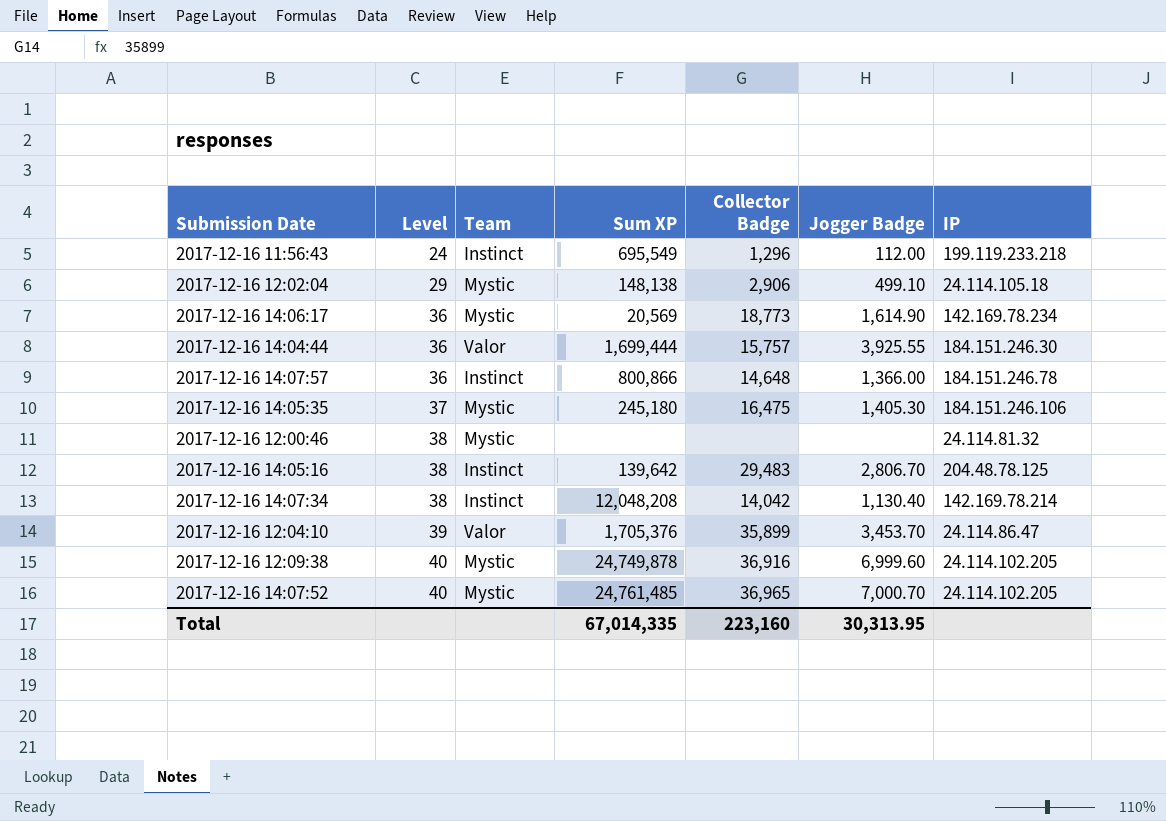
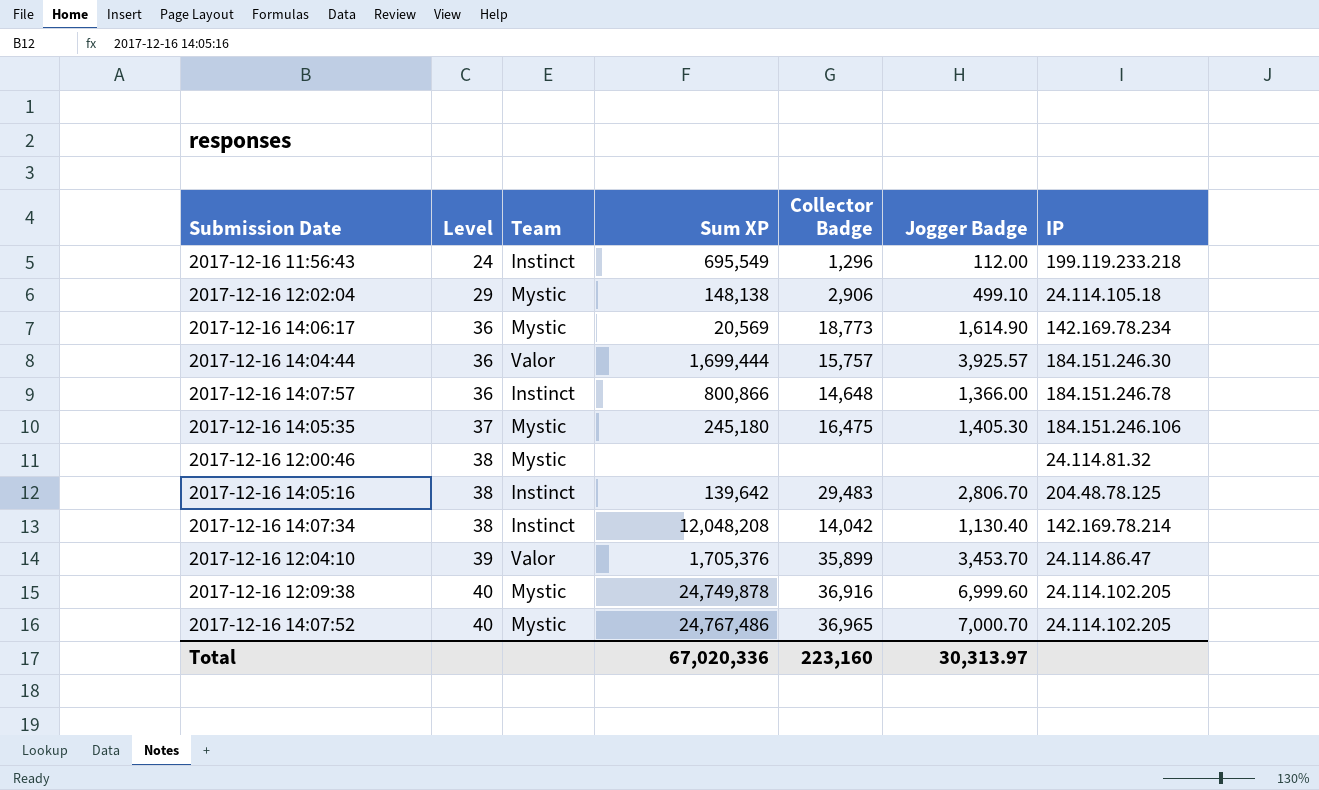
2017-12-16 14:04:44 | Jogger Badge: 3,925.55 -> 3,925.57
2017-12-16 14:07:52 | Sum XP: 24,761,485 -> 24,767,486
Total | Sum XP: 67,014,335 -> 67,020,336
Total | Jogger Badge: 30,313.95 -> 30,313.97

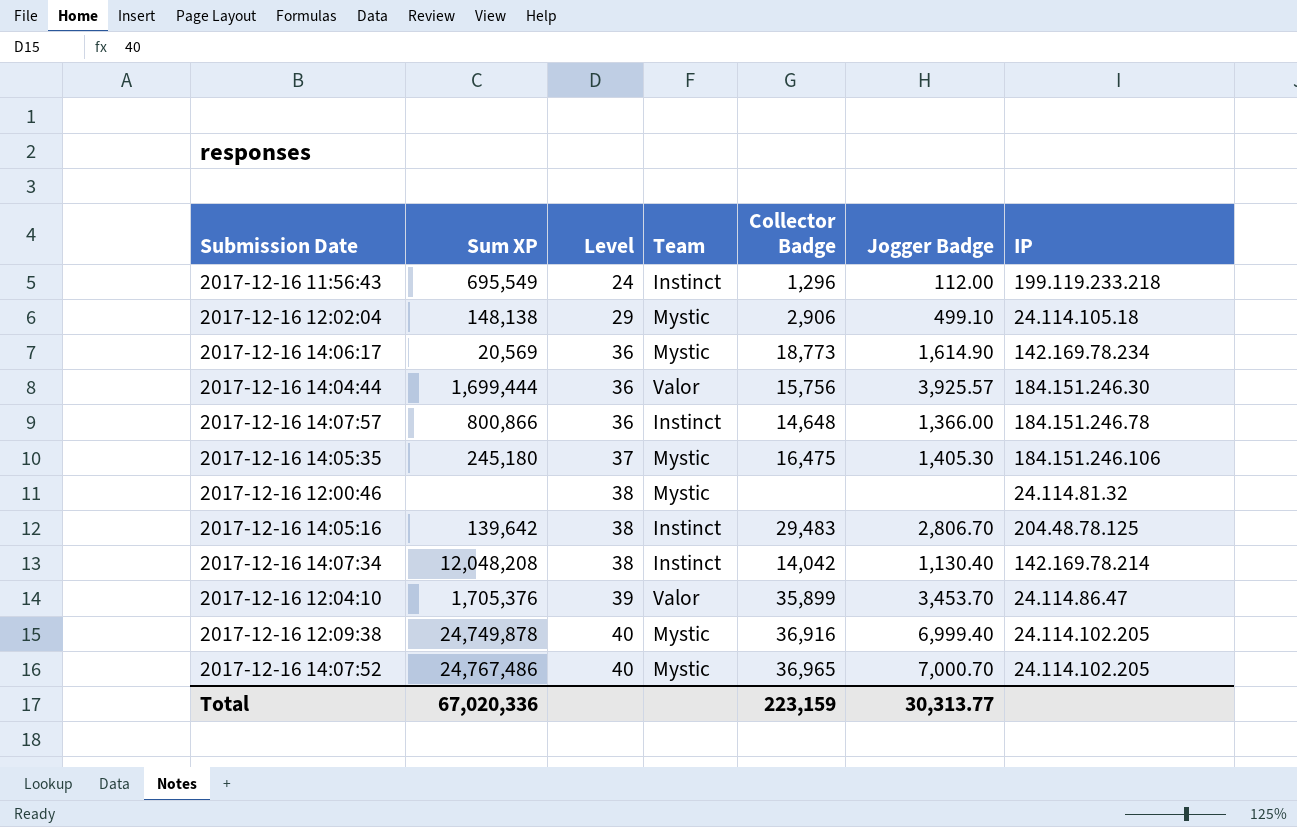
column Sum XP | position: 4 -> 2
2017-12-16 14:04:44 | Collector Badge: 15,757 -> 15,756
2017-12-16 12:09:38 | Jogger Badge: 6,999.60 -> 6,999.40
Total | Collector Badge: 223,160 -> 223,159
Total | Jogger Badge: 30,313.97 -> 30,313.77

